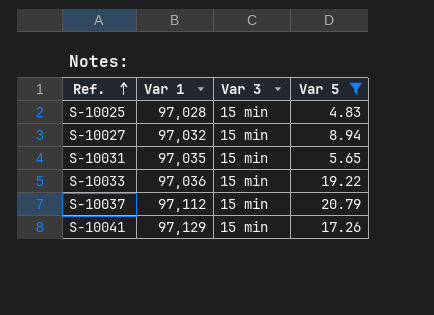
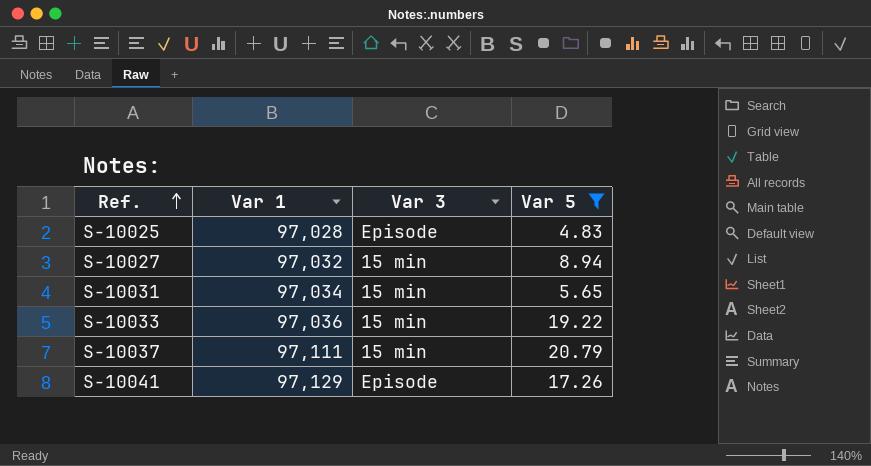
S-10025 | Var 3: 15 min -> Episode
S-10031 | Var 1: 97,035 -> 97,034
S-10037 | Var 1: 97,112 -> 97,111
S-10041 | Var 3: 15 min -> Episode

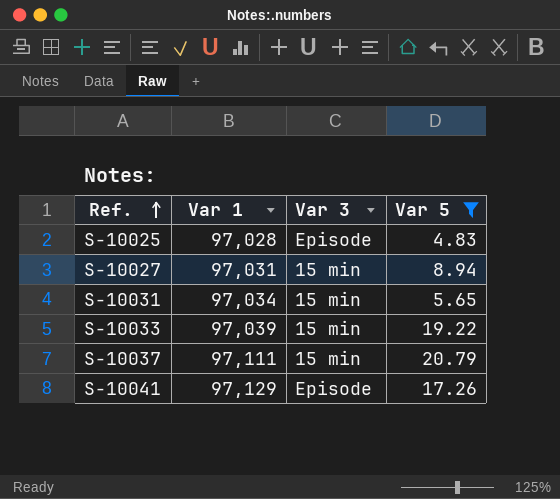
S-10027 | Var 1: 97,032 -> 97,031
S-10033 | Var 1: 97,036 -> 97,039

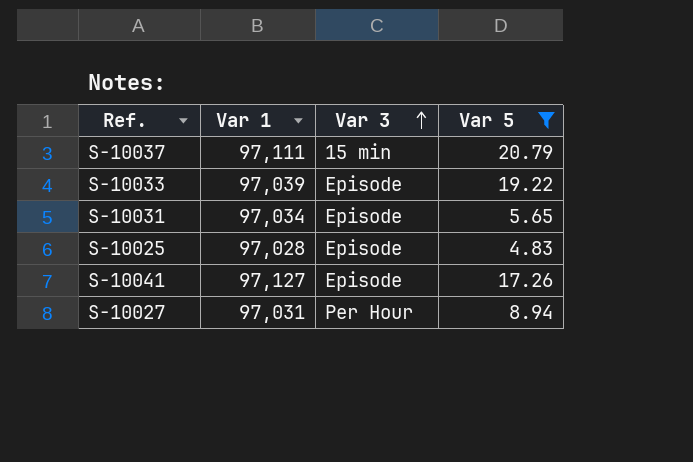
row order: Ref. ascending -> Var 3 ascending
S-10033 | Var 3: 15 min -> Episode
S-10031 | Var 3: 15 min -> Episode
S-10041 | Var 1: 97,129 -> 97,127
S-10027 | Var 3: 15 min -> Per Hour

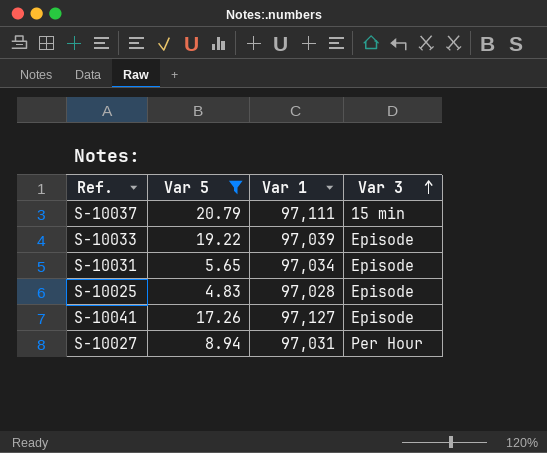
column Var 5 | position: 4 -> 2

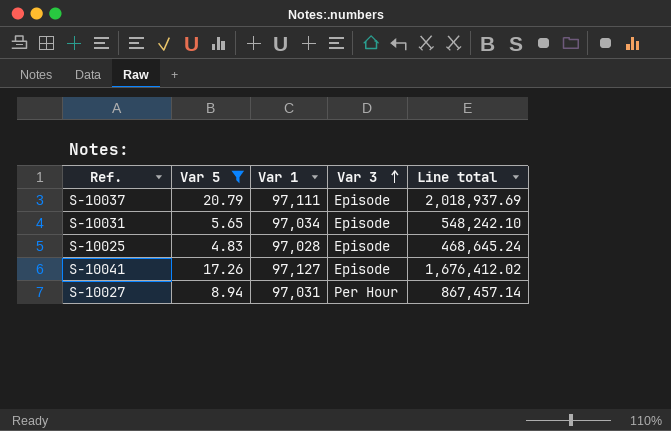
column Line total | formula: none -> [Var 5] * [Var 1]
row S-10033: 19.22 | 97,039 | Episode -> none
S-10037 | Var 3: 15 min -> Episode

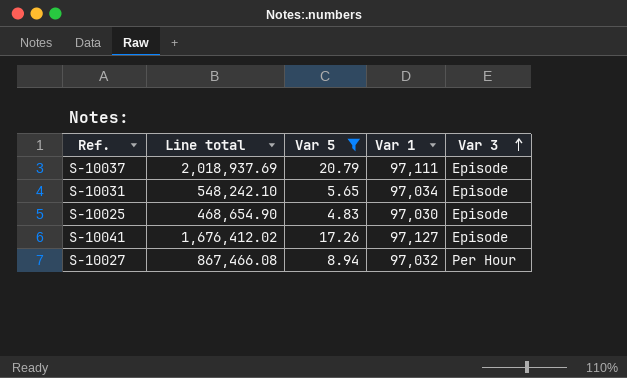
column Line total | position: 5 -> 2
S-10025 | Line total: 468,645.24 -> 468,654.90
S-10025 | Var 1: 97,028 -> 97,030
S-10027 | Line total: 867,457.14 -> 867,466.08
S-10027 | Var 1: 97,031 -> 97,032

